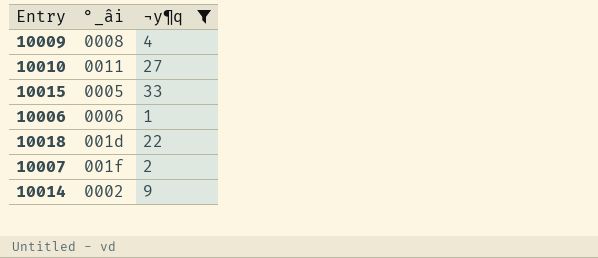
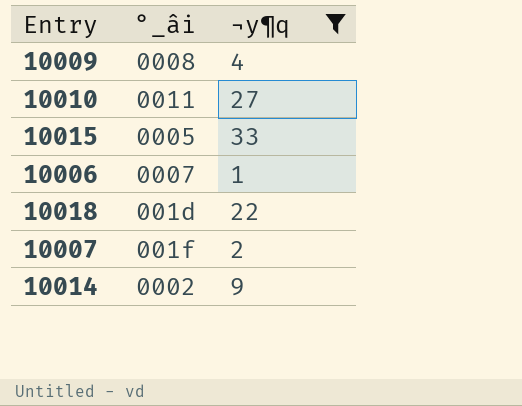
10006 | °_âi: 0006 -> 0007

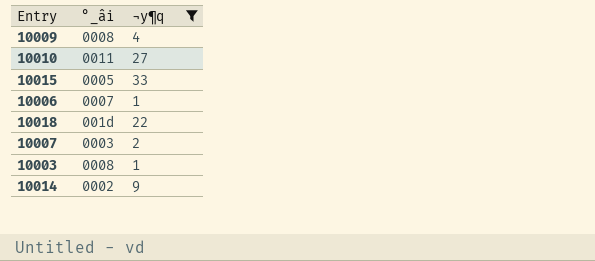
10007 | °_âi: 001f -> 0003
row 10003: none -> 0008 | 1

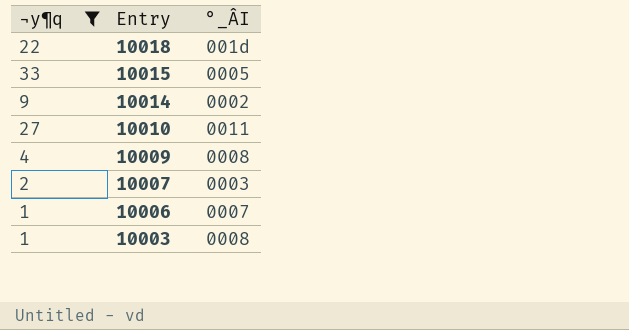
row order: none -> Entry descending
column ¬y¶q | position: 3 -> 1
column name: °_âi -> °_ÂI

